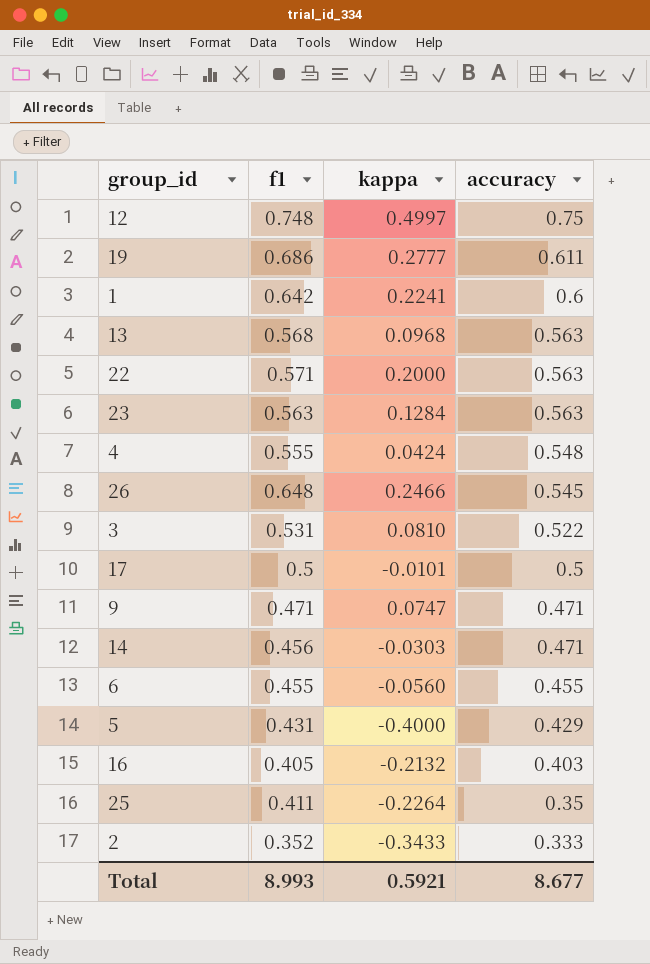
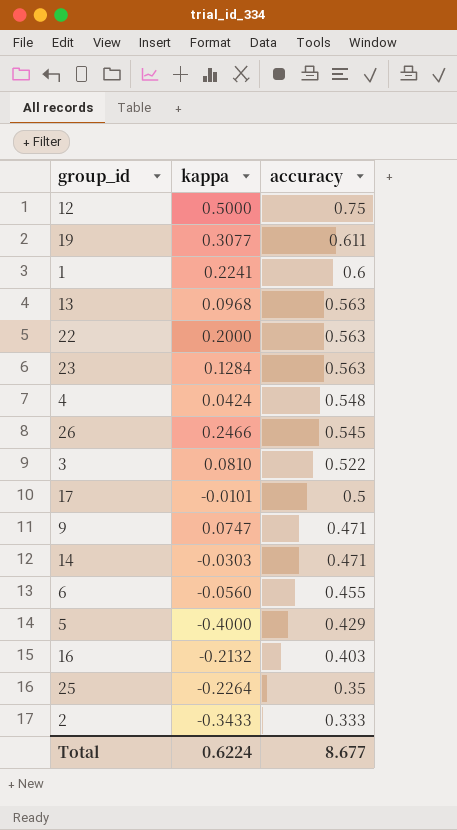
column f1 | position: 2 -> none
12 | kappa: 0.4997 -> 0.5000
19 | kappa: 0.2777 -> 0.3077
Total | kappa: 0.5921 -> 0.6224

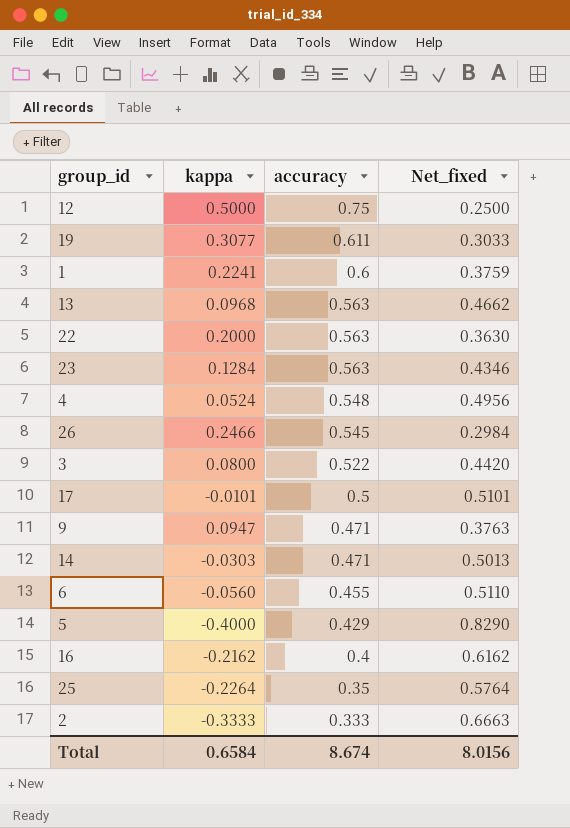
column Net_fixed | formula: none -> [accuracy] - [kappa]
4 | kappa: 0.0424 -> 0.0524
3 | kappa: 0.0810 -> 0.0800
9 | kappa: 0.0747 -> 0.0947
16 | kappa: -0.2132 -> -0.2162
16 | accuracy: 0.403 -> 0.4
2 | kappa: -0.3433 -> -0.3333
Total | kappa: 0.6224 -> 0.6584
Total | accuracy: 8.677 -> 8.674

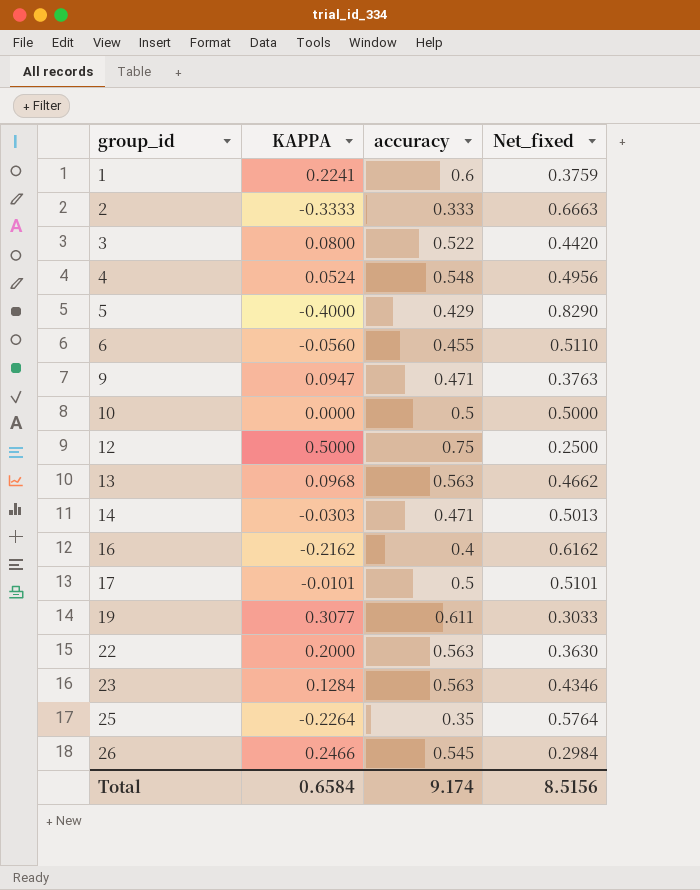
row order: accuracy descending -> group_id ascending
column name: kappa -> KAPPA
row 10: none -> 0.0000 | 0.5 | 0.5000
Total | accuracy: 8.674 -> 9.174
Total | Net_fixed: 8.0156 -> 8.5156

